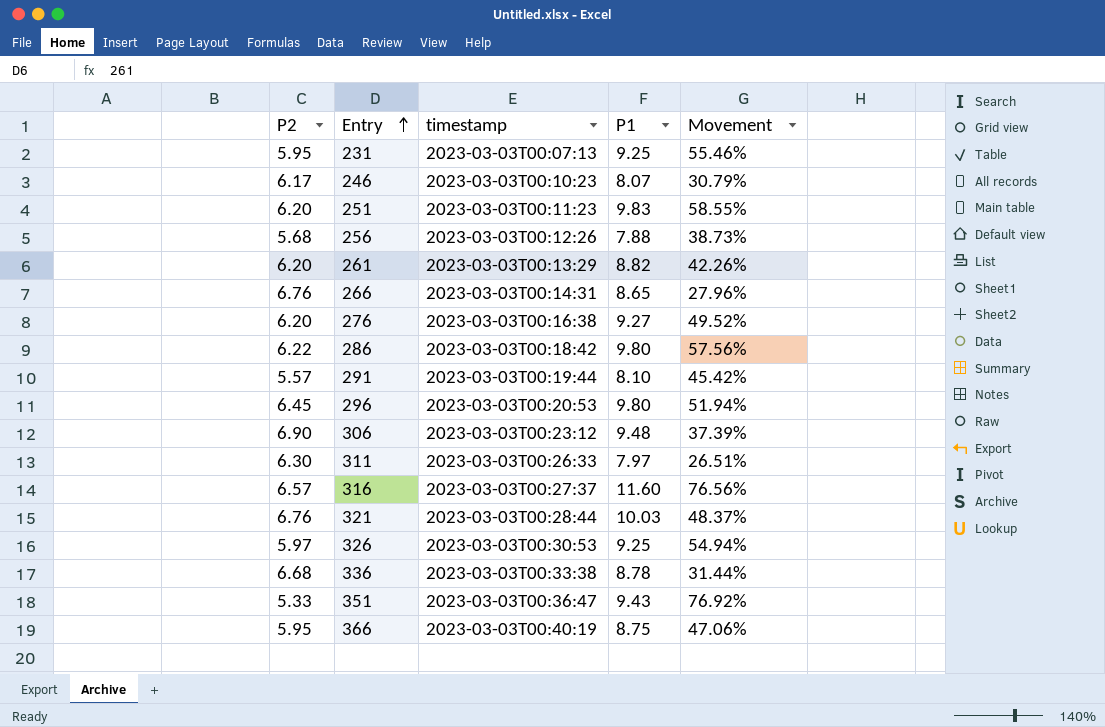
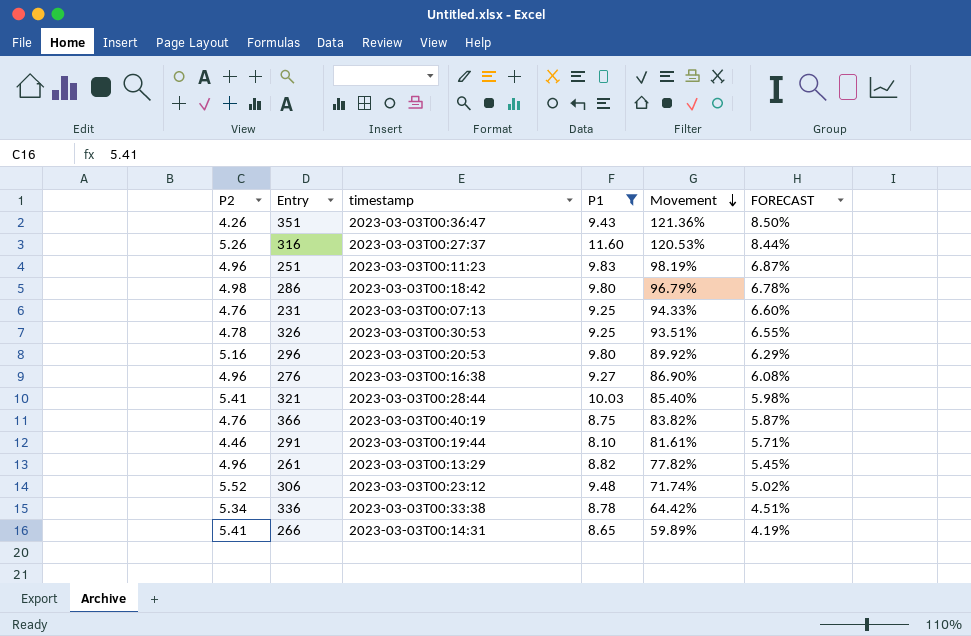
filter: none -> P1 >= 8.10
row order: Entry ascending -> Movement descending
column FORECAST | formula: none -> [Movement] * 0.07
351 | P2: 5.33 -> 4.26
351 | Movement: 76.92% -> 121.36%
316 | P2: 6.57 -> 5.26
316 | Movement: 76.56% -> 120.53%
251 | P2: 6.20 -> 4.96
251 | Movement: 58.55% -> 98.19%
286 | P2: 6.22 -> 4.98
286 | Movement: 57.56% -> 96.79%
231 | P2: 5.95 -> 4.76
231 | Movement: 55.46% -> 94.33%
326 | P2: 5.97 -> 4.78
326 | Movement: 54.94% -> 93.51%
296 | P2: 6.45 -> 5.16
296 | Movement: 51.94% -> 89.92%
276 | P2: 6.20 -> 4.96
276 | Movement: 49.52% -> 86.90%
321 | P2: 6.76 -> 5.41
321 | Movement: 48.37% -> 85.40%
366 | P2: 5.95 -> 4.76
366 | Movement: 47.06% -> 83.82%
291 | P2: 5.57 -> 4.46
291 | Movement: 45.42% -> 81.61%
261 | P2: 6.20 -> 4.96
261 | Movement: 42.26% -> 77.82%
306 | P2: 6.90 -> 5.52
306 | Movement: 37.39% -> 71.74%
336 | P2: 6.68 -> 5.34
336 | Movement: 31.44% -> 64.42%
266 | P2: 6.76 -> 5.41
266 | Movement: 27.96% -> 59.89%

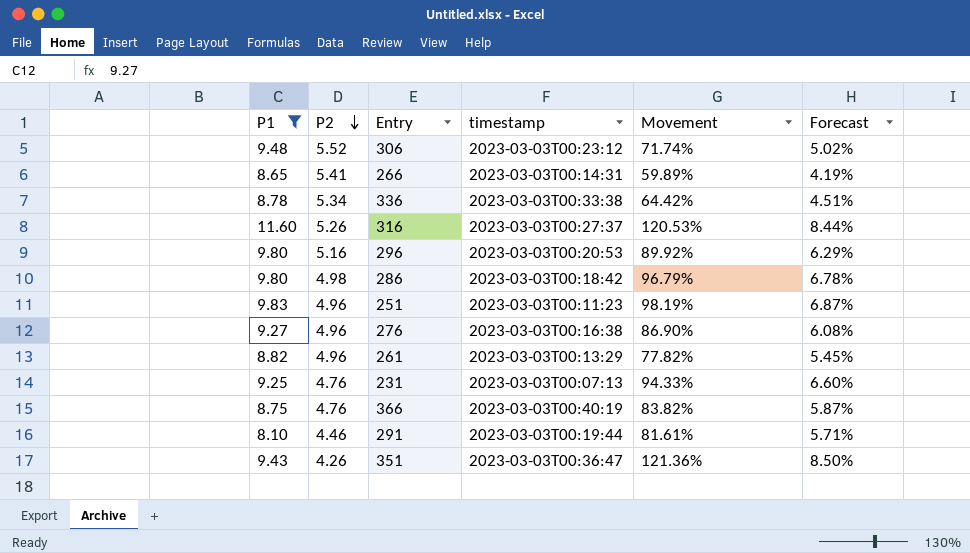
row order: Movement descending -> P2 descending
column P1 | position: 4 -> 1
column name: FORECAST -> Forecast
row 326: 4.78 | 2023-03-03T00:30:53 | 9.25 | 93.51% | 6.55% -> none
row 321: 5.41 | 2023-03-03T00:28:44 | 10.03 | 85.40% | 5.98% -> none

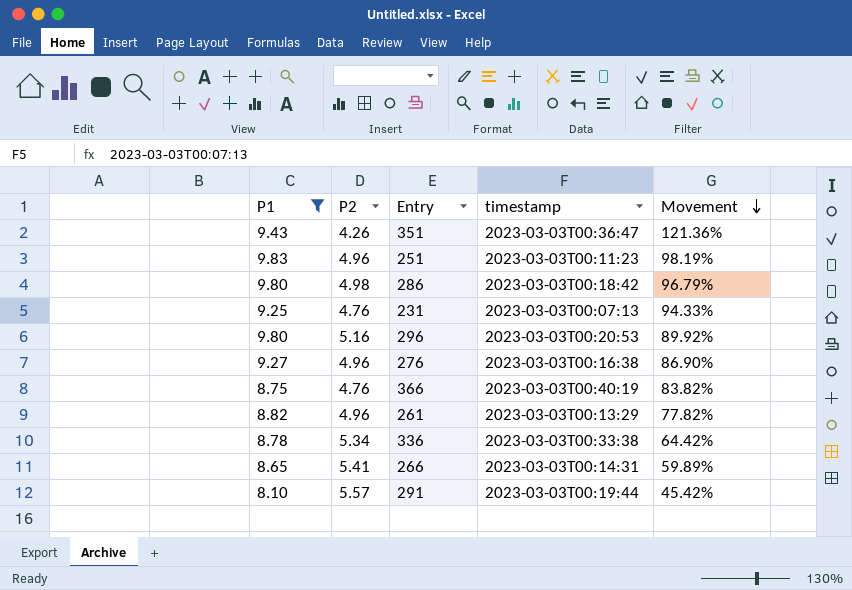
row order: P2 descending -> Movement descending
column Forecast | formula: [Movement] * 0.07 -> none
row 306: 9.48 | 5.52 | 2023-03-03T00:23:12 | 71.74% | 5.02% -> none
row 316: 11.60 | 5.26 | 2023-03-03T00:27:37 | 120.53% | 8.44% -> none
291 | P2: 4.46 -> 5.57
291 | Movement: 81.61% -> 45.42%

